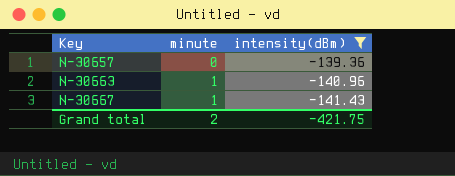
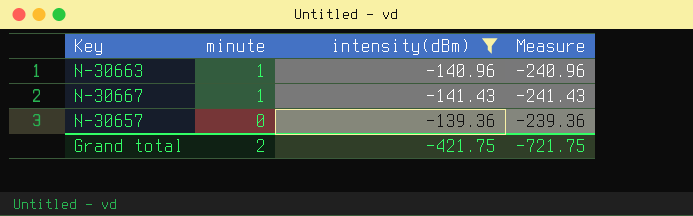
row order: Key ascending -> minute descending
column Measure | formula: none -> [intensity(dBm)] - 100

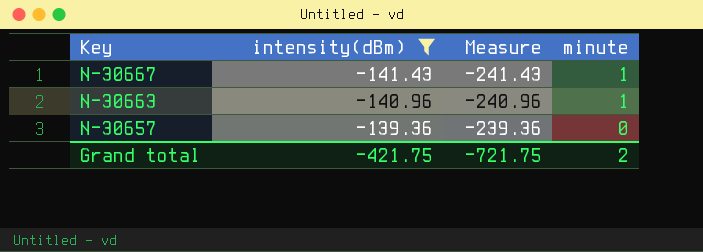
row order: minute descending -> Key descending
column minute | position: 2 -> 4

